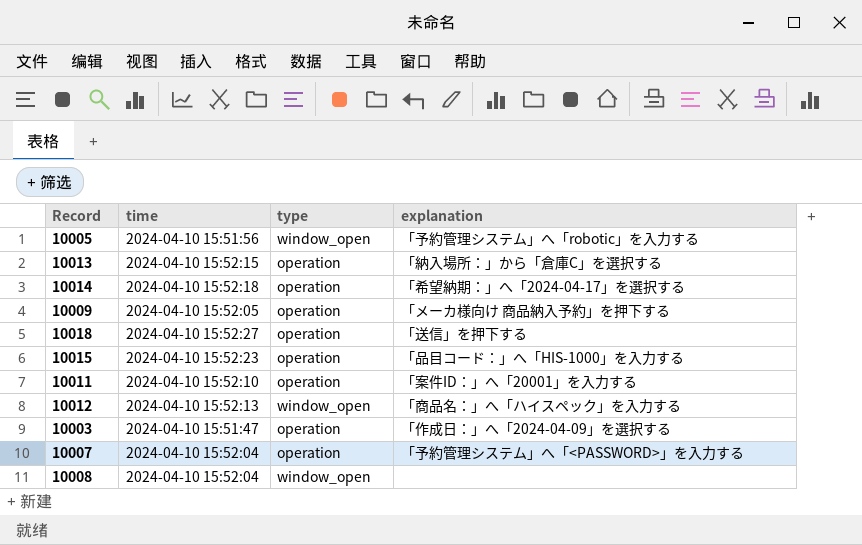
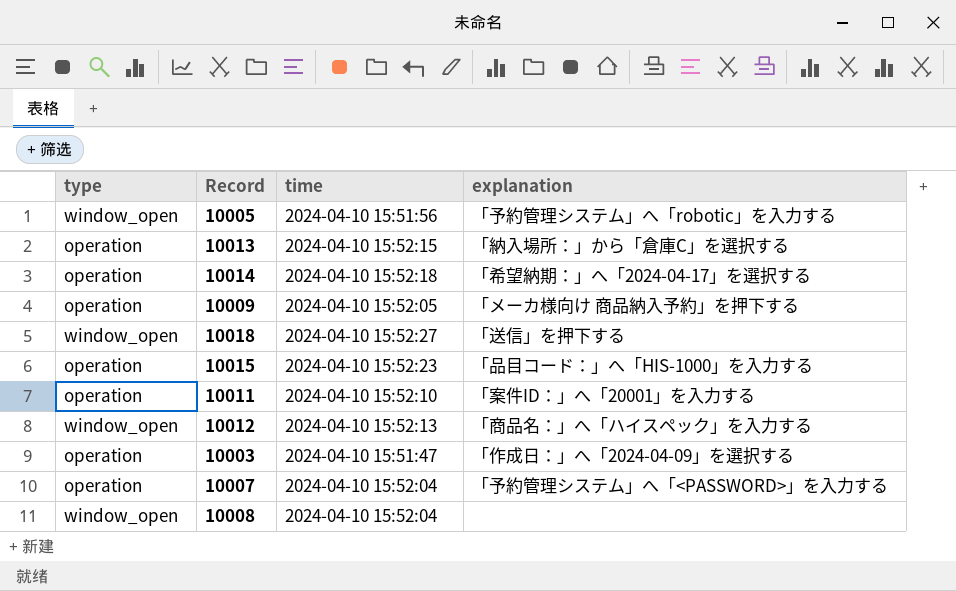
column type | position: 3 -> 1
10018 | type: operation -> window_open

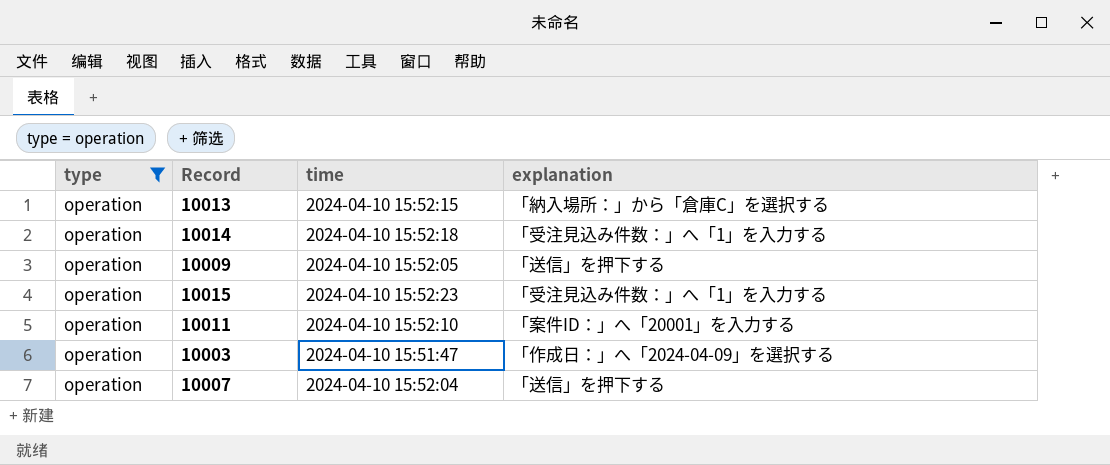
filter: none -> type = operation
10014 | explanation: 「希望納期：」へ「2024-04-17」を選択する -> 「受注見込み件数：」へ「1」を入力する
10009 | explanation: 「メーカ様向け 商品納入予約」を押下する -> 「送信」を押下する
10015 | explanation: 「品目コード：」へ「HIS-1000」を入力する -> 「受注見込み件数：」へ「1」を入力する
10007 | explanation: 「予約管理システム」へ「<PASSWORD>」を入力する -> 「送信」を押下する

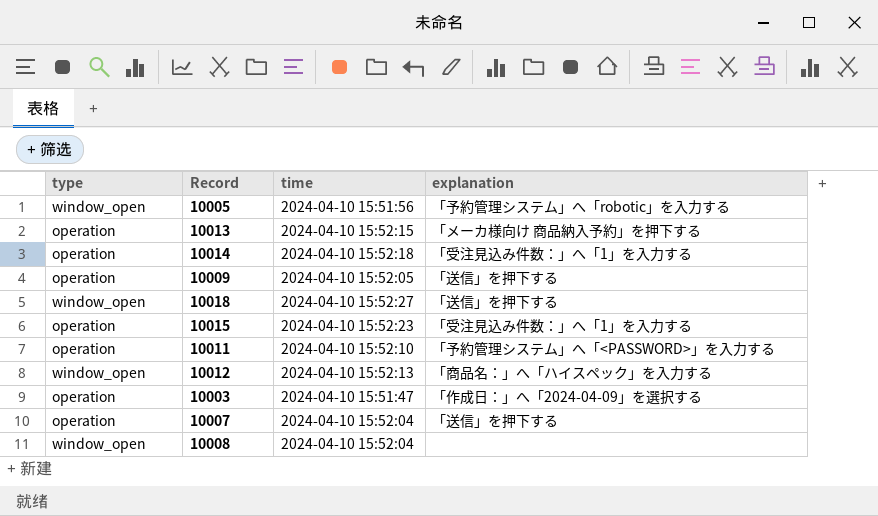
filter: type = operation -> none
10013 | explanation: 「納入場所：」から「倉庫C」を選択する -> 「メーカ様向け 商品納入予約」を押下する
10011 | explanation: 「案件ID：」へ「20001」を入力する -> 「予約管理システム」へ「<PASSWORD>」を入力する

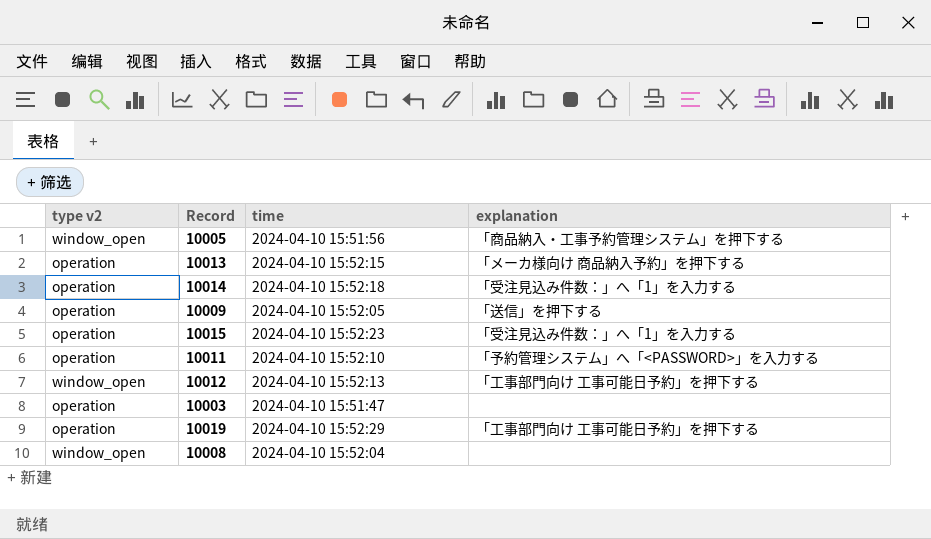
column name: type -> type v2
row 10018: window_open | 2024-04-10 15:52:27 | 「送信」を押下する -> none
row 10007: operation | 2024-04-10 15:52:04 | 「送信」を押下する -> none
10005 | explanation: 「予約管理システム」へ「robotic」を入力する -> 「商品納入・工事予約管理システム」を押下する
10012 | explanation: 「商品名：」へ「ハイスペック」を入力する -> 「工事部門向け 工事可能日予約」を押下する
10003 | explanation: 「作成日：」へ「2024-04-09」を選択する -> none
row 10019: none -> operation | 2024-04-10 15:52:29 | 「工事部門向け 工事可能日予約」を押下する

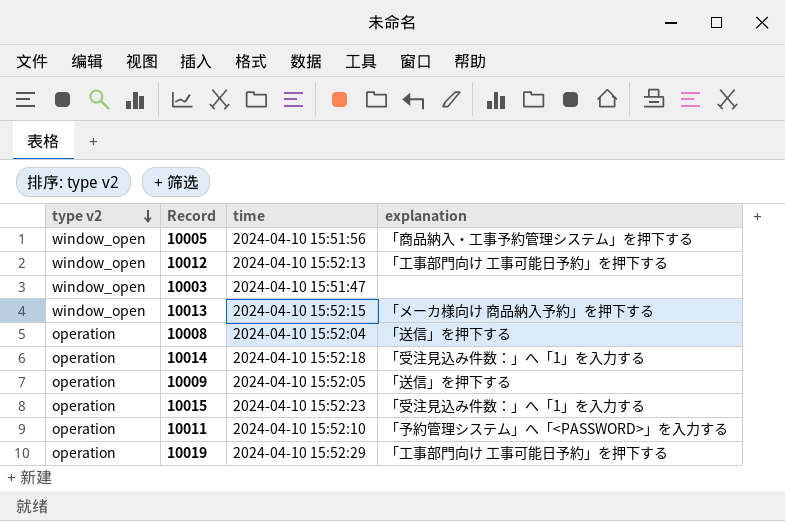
row order: none -> type v2 descending
10003 | type v2: operation -> window_open
10013 | type v2: operation -> window_open
10008 | type v2: window_open -> operation
10008 | explanation: none -> 「送信」を押下する

